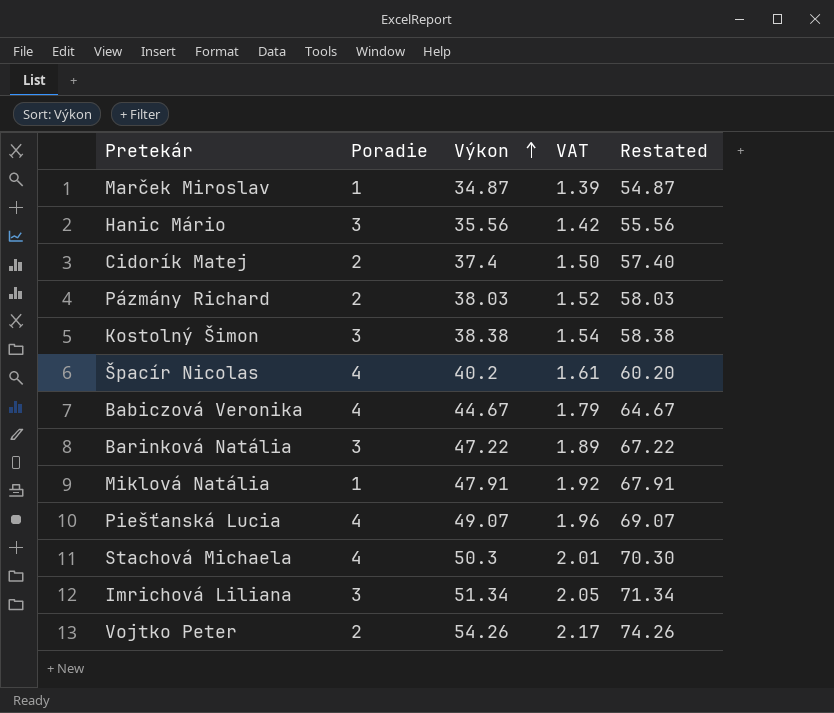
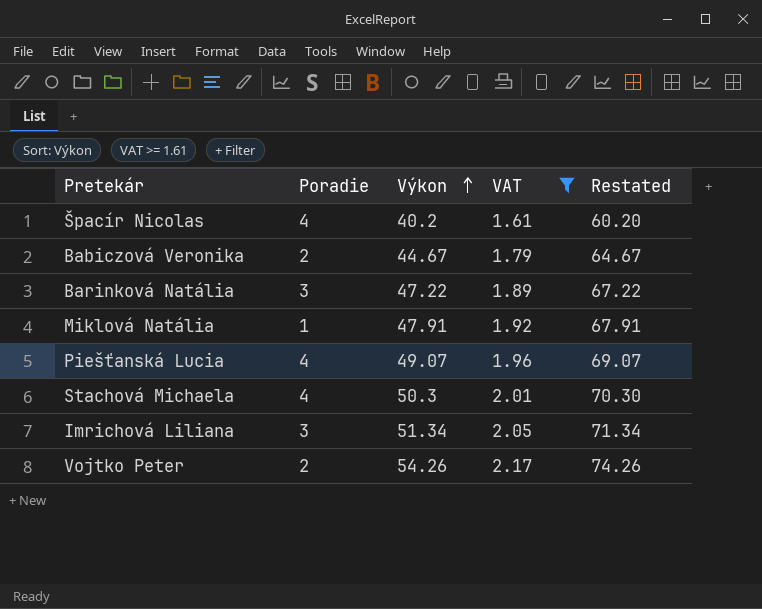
filter: none -> VAT >= 1.61
Babiczová Veronika | Poradie: 4 -> 2

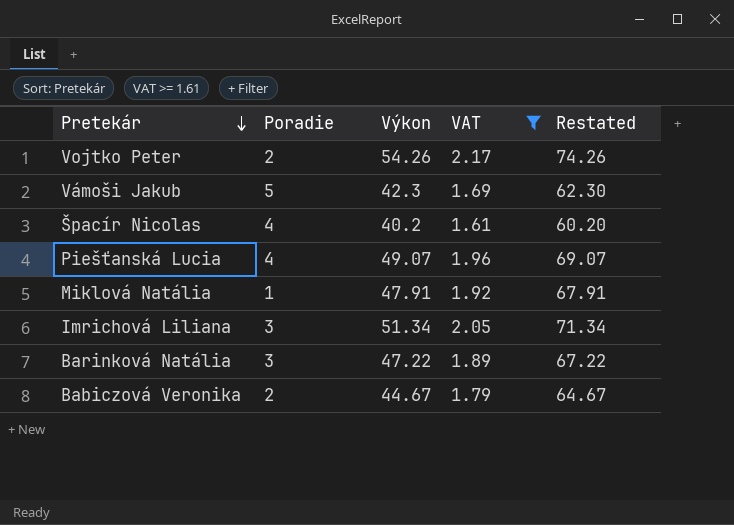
row order: Výkon ascending -> Pretekár descending
row Stachová Michaela: 4 | 50.3 | 2.01 | 70.30 -> none
row Vámoši Jakub: none -> 5 | 42.3 | 1.69 | 62.30

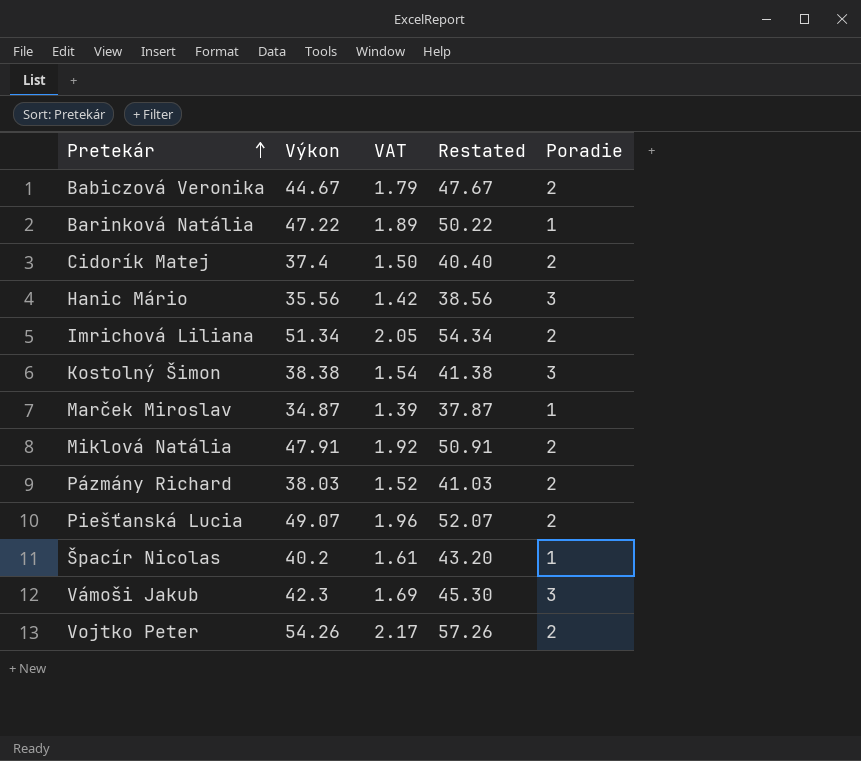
filter: VAT >= 1.61 -> none
row order: Pretekár descending -> Pretekár ascending
column Restated | formula: [Výkon] + 20 -> [Výkon] + 3
column Poradie | position: 2 -> 5
Barinková Natália | Poradie: 3 -> 1
Imrichová Liliana | Poradie: 3 -> 2
Miklová Natália | Poradie: 1 -> 2
Piešťanská Lucia | Poradie: 4 -> 2
Špacír Nicolas | Poradie: 4 -> 1
Vámoši Jakub | Poradie: 5 -> 3

